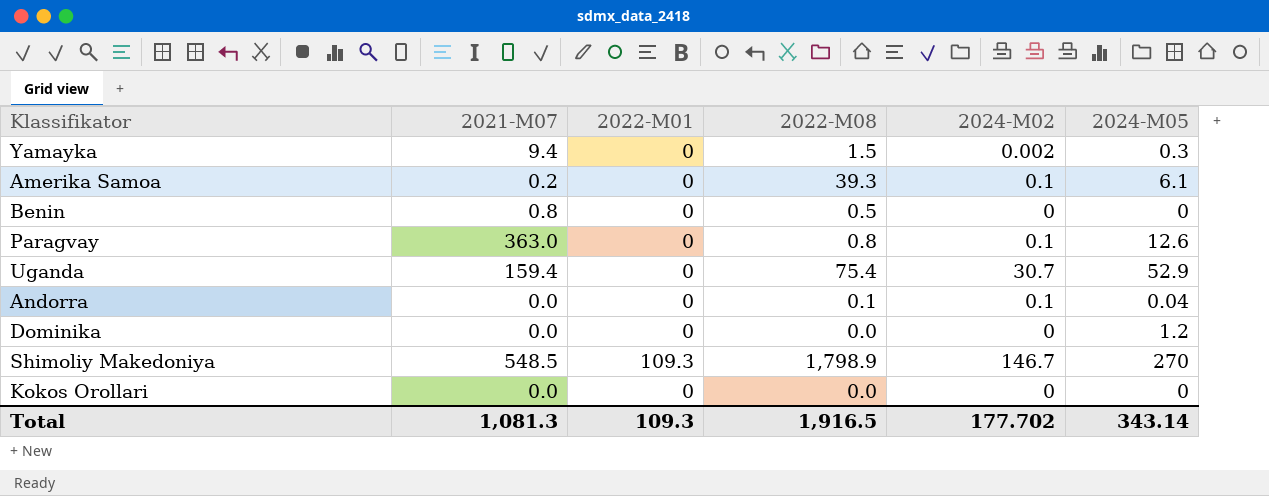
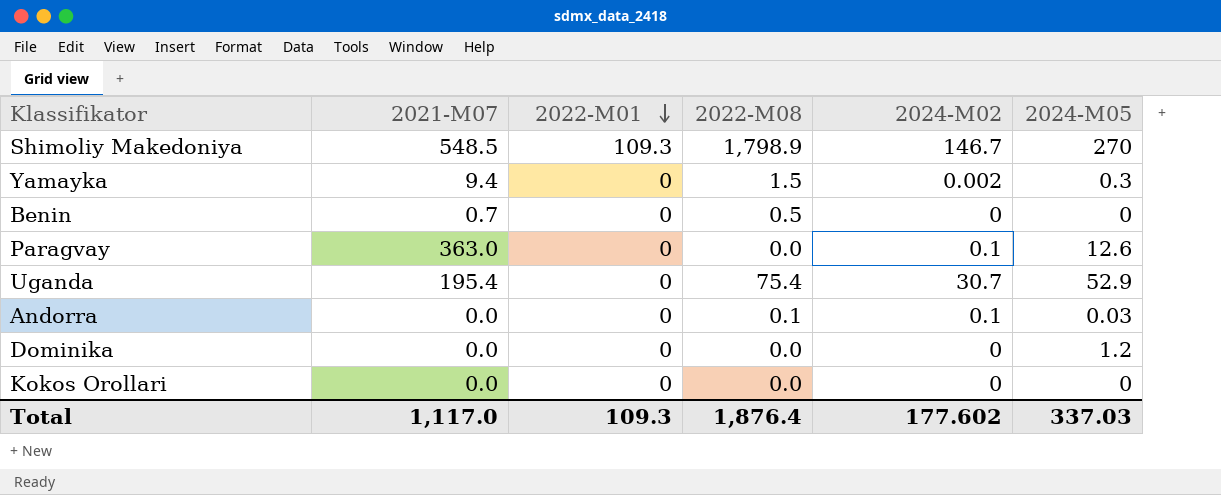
row order: none -> 2022-M01 descending
row Amerika Samoa: 0.2 | 0 | 39.3 | 0.1 | 6.1 -> none
Benin | 2021-M07: 0.8 -> 0.7
Paragvay | 2022-M08: 0.8 -> 0.0
Uganda | 2021-M07: 159.4 -> 195.4
Andorra | 2024-M05: 0.04 -> 0.03
Total | 2021-M07: 1,081.3 -> 1,117.0
Total | 2022-M08: 1,916.5 -> 1,876.4
Total | 2024-M02: 177.702 -> 177.602
Total | 2024-M05: 343.14 -> 337.03

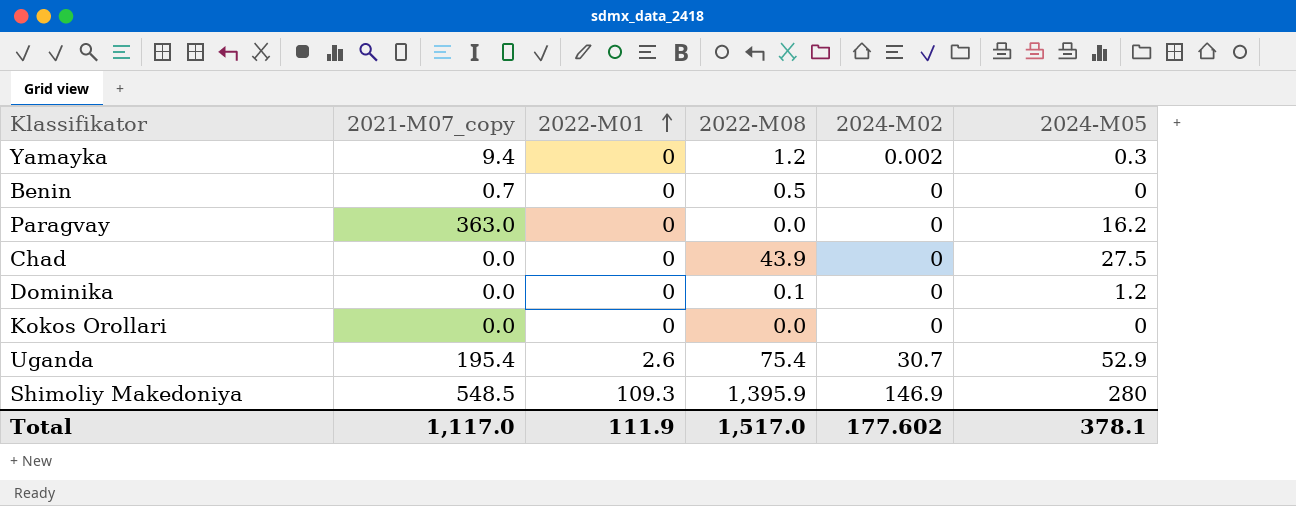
row order: 2022-M01 descending -> 2022-M01 ascending
column name: 2021-M07 -> 2021-M07_copy
row Andorra: 0.0 | 0 | 0.1 | 0.1 | 0.03 -> none
Yamayka | 2022-M08: 1.5 -> 1.2
Paragvay | 2024-M02: 0.1 -> 0
Paragvay | 2024-M05: 12.6 -> 16.2
row Chad: none -> 0.0 | 0 | 43.9 | 0 | 27.5
Dominika | 2022-M08: 0.0 -> 0.1
Uganda | 2022-M01: 0 -> 2.6
Shimoliy Makedoniya | 2022-M08: 1,798.9 -> 1,395.9
Shimoliy Makedoniya | 2024-M02: 146.7 -> 146.9
Shimoliy Makedoniya | 2024-M05: 270 -> 280
Total | 2022-M01: 109.3 -> 111.9
Total | 2022-M08: 1,876.4 -> 1,517.0
Total | 2024-M05: 337.03 -> 378.1

